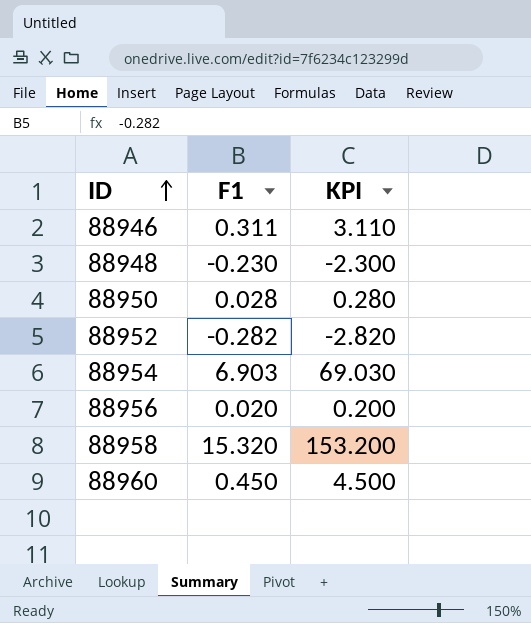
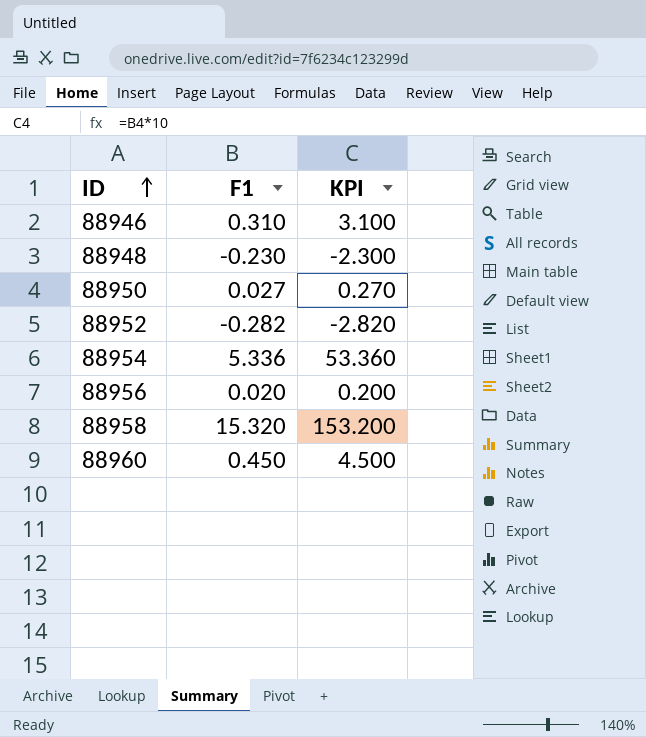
88946 | F1: 0.311 -> 0.310
88946 | KPI: 3.110 -> 3.100
88950 | F1: 0.028 -> 0.027
88950 | KPI: 0.280 -> 0.270
88954 | F1: 6.903 -> 5.336
88954 | KPI: 69.030 -> 53.360

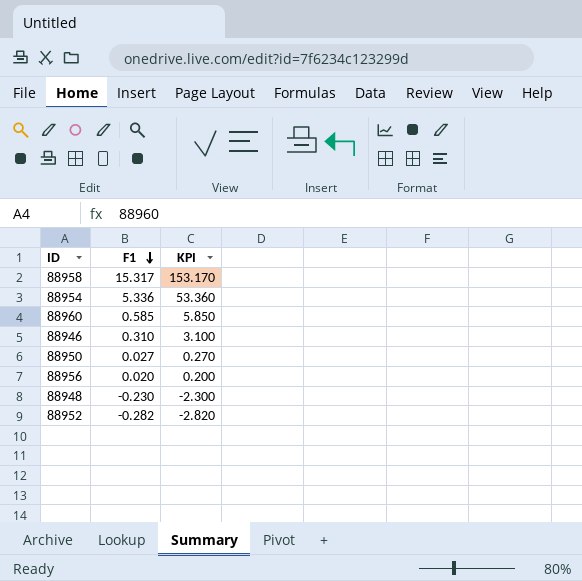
row order: ID ascending -> F1 descending
88958 | F1: 15.320 -> 15.317
88958 | KPI: 153.200 -> 153.170
88960 | F1: 0.450 -> 0.585
88960 | KPI: 4.500 -> 5.850

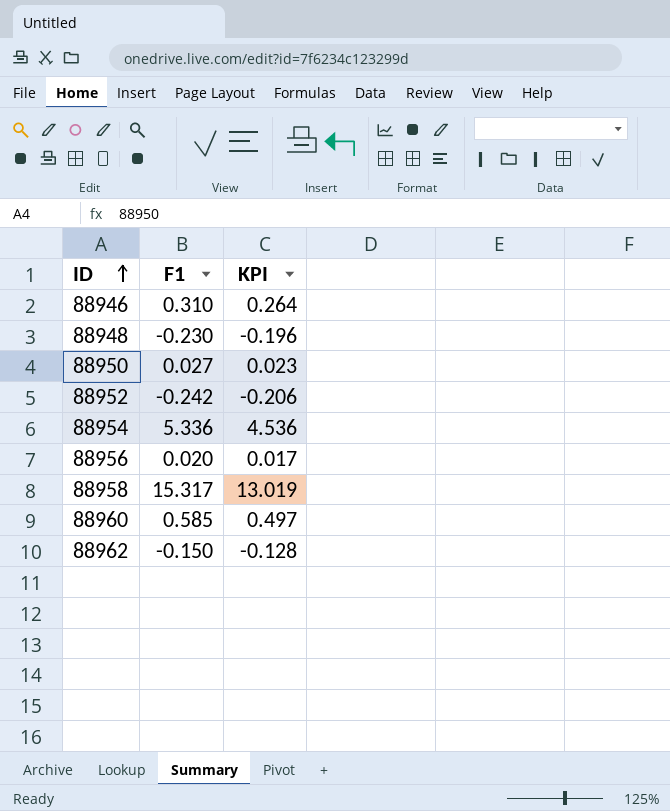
row order: F1 descending -> ID ascending
column KPI | formula: [F1] * 10 -> [F1] * 0.85
88952 | F1: -0.282 -> -0.242
row 88962: none -> -0.150 | -0.128

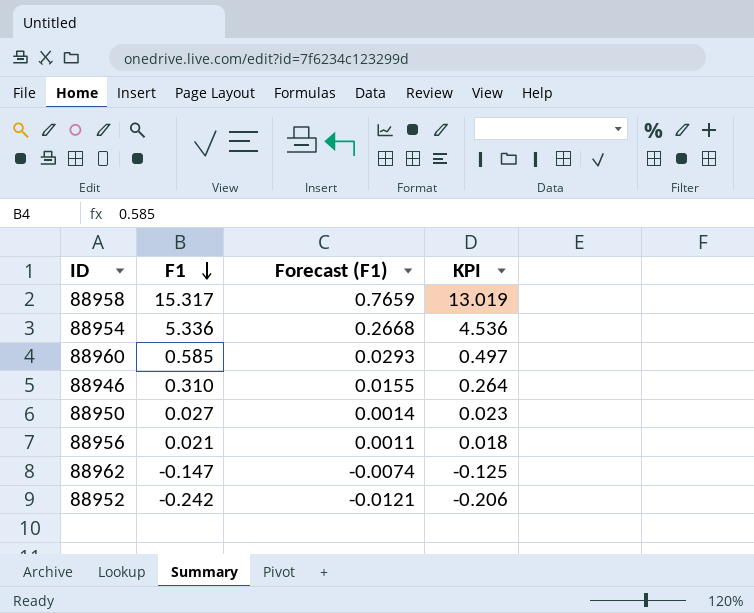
row order: ID ascending -> F1 descending
column Forecast (F1) | formula: none -> [F1] * 0.05
row 88948: -0.230 | -0.196 -> none
88956 | F1: 0.020 -> 0.021
88956 | KPI: 0.017 -> 0.018
88962 | F1: -0.150 -> -0.147
88962 | KPI: -0.128 -> -0.125

